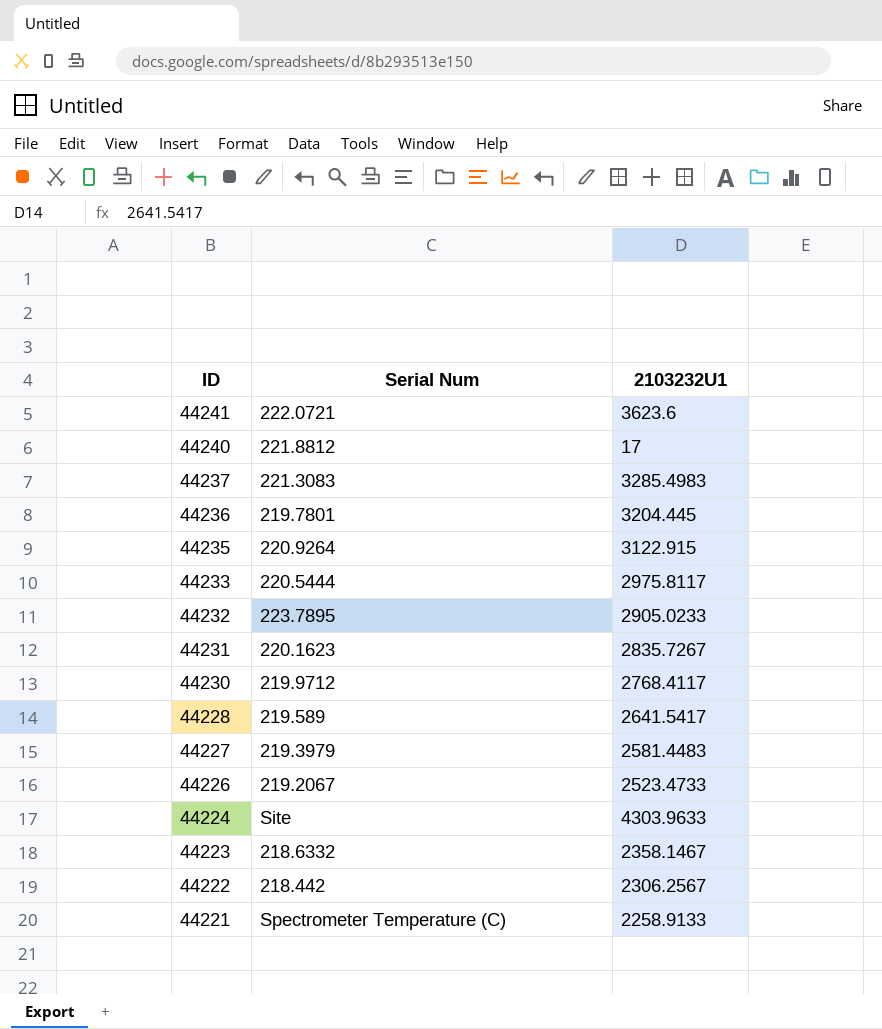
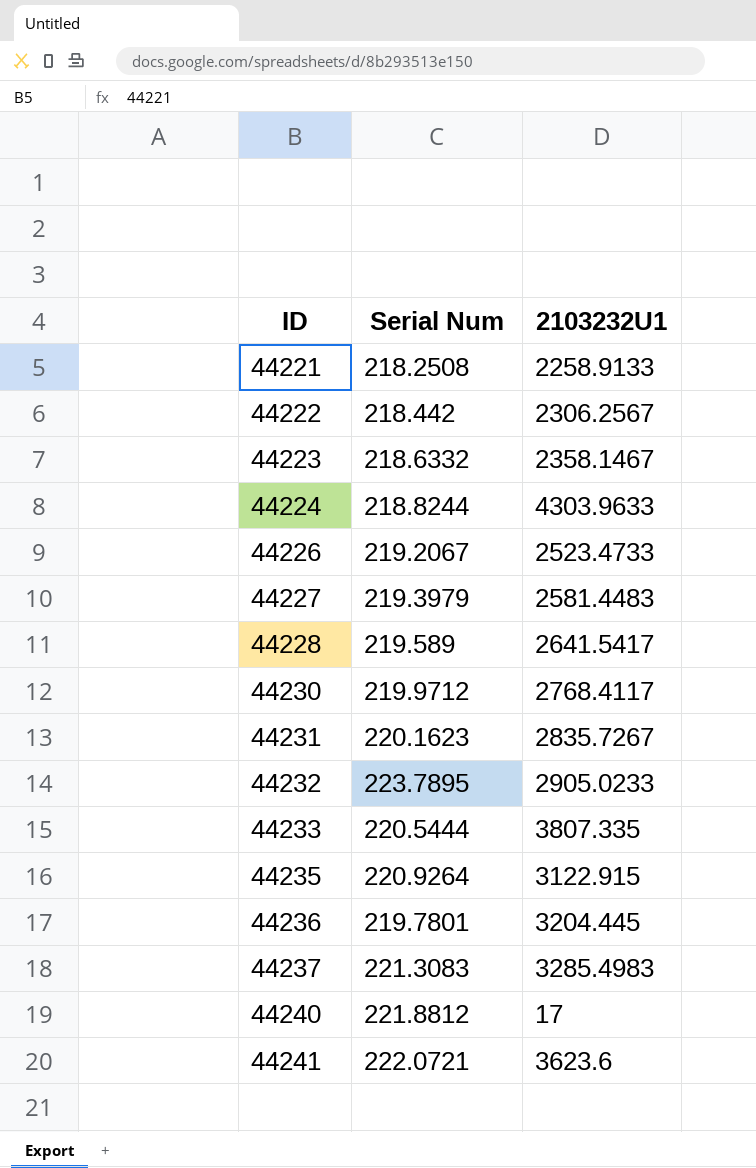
row order: ID descending -> ID ascending
44221 | Serial Num: Spectrometer Temperature (C) -> 218.2508
44224 | Serial Num: Site -> 218.8244
44233 | 2103232U1: 2975.8117 -> 3807.335

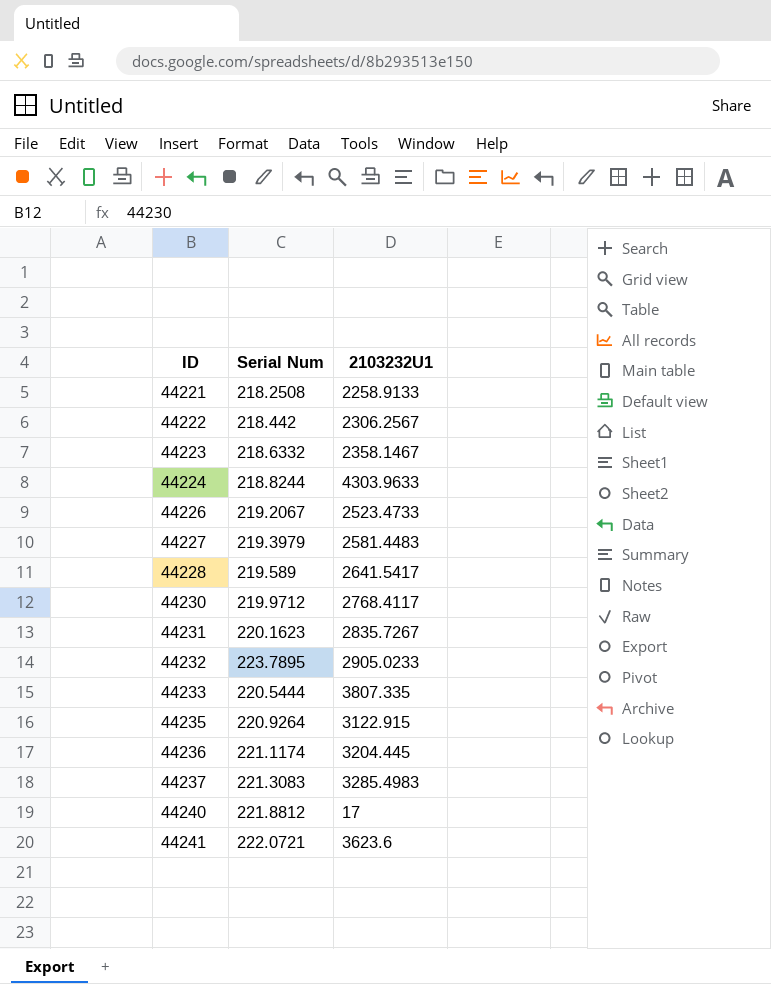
44236 | Serial Num: 219.7801 -> 221.1174

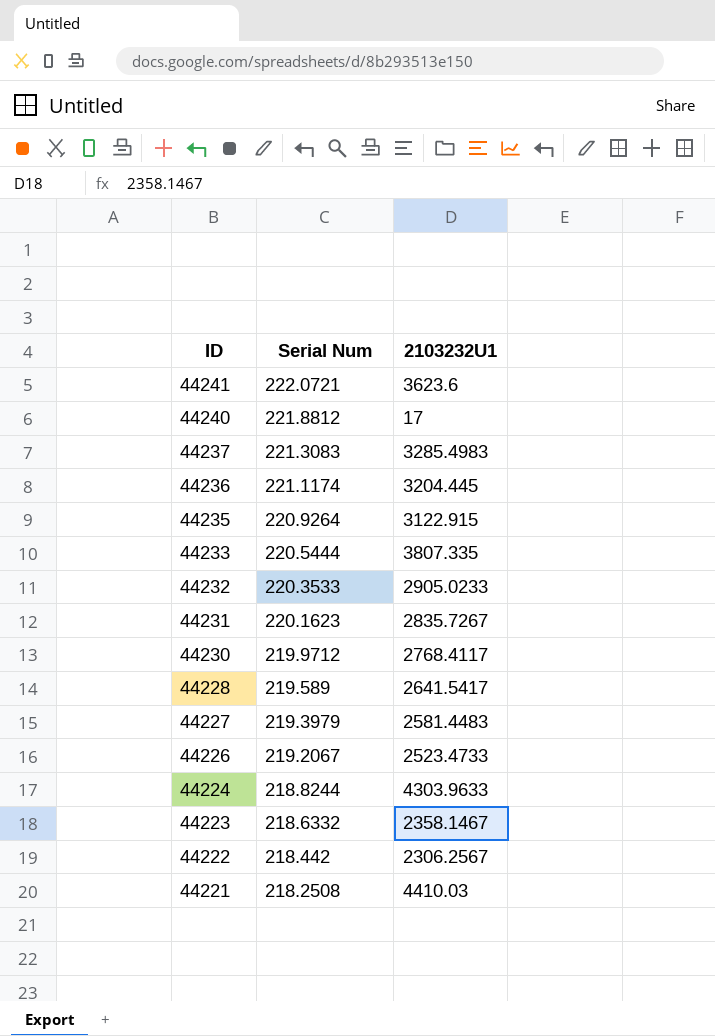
row order: ID ascending -> ID descending
44232 | Serial Num: 223.7895 -> 220.3533
44221 | 2103232U1: 2258.9133 -> 4410.03

